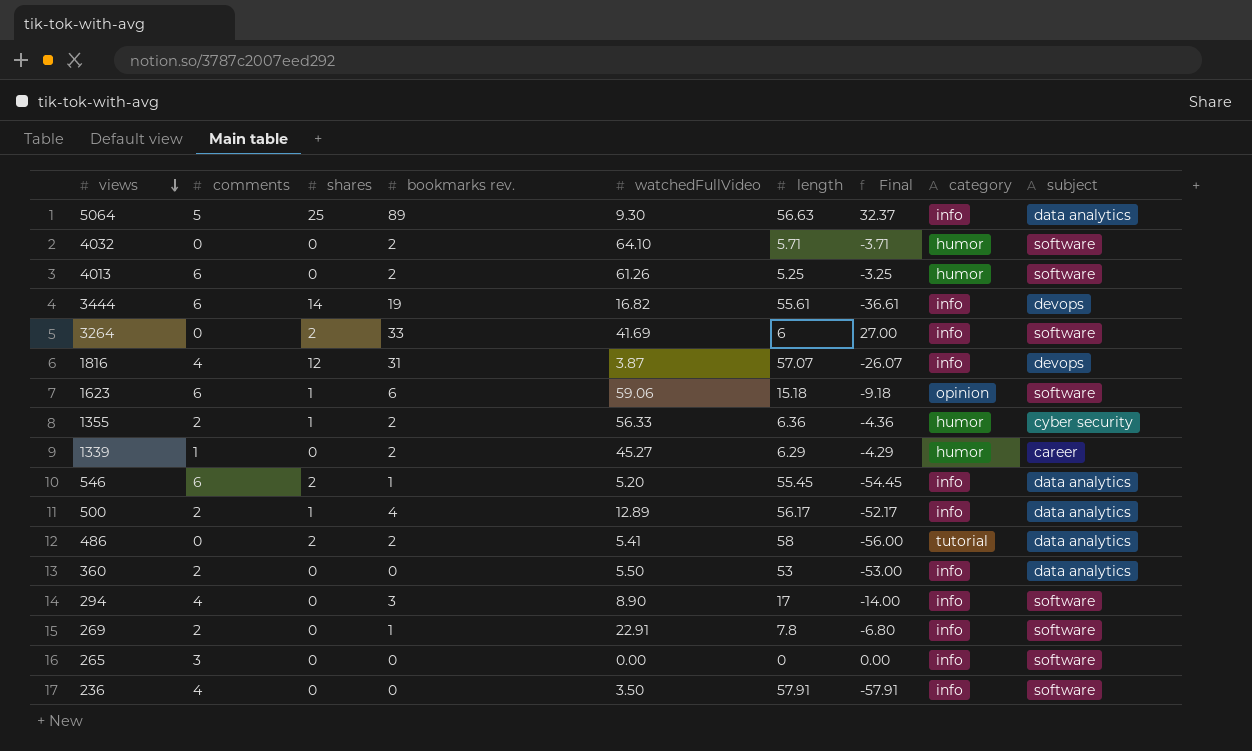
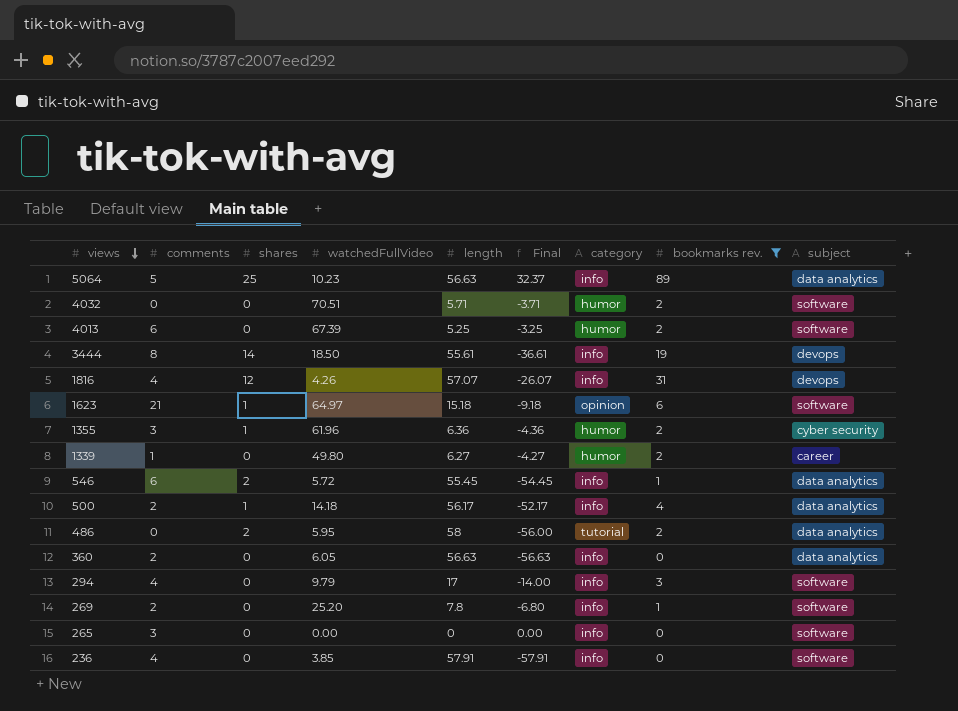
filter: none -> bookmarks rev. != 33
column bookmarks rev. | position: 4 -> 8
5064 | watchedFullVideo: 9.30 -> 10.23
4032 | watchedFullVideo: 64.10 -> 70.51
4013 | watchedFullVideo: 61.26 -> 67.39
3444 | comments: 6 -> 8
3444 | watchedFullVideo: 16.82 -> 18.50
1816 | watchedFullVideo: 3.87 -> 4.26
1623 | comments: 6 -> 21
1623 | watchedFullVideo: 59.06 -> 64.97
1355 | comments: 2 -> 3
1355 | watchedFullVideo: 56.33 -> 61.96
1339 | watchedFullVideo: 45.27 -> 49.80
1339 | length: 6.29 -> 6.27
1339 | Final: -4.29 -> -4.27
546 | watchedFullVideo: 5.20 -> 5.72
500 | watchedFullVideo: 12.89 -> 14.18
486 | watchedFullVideo: 5.41 -> 5.95
360 | watchedFullVideo: 5.50 -> 6.05
360 | length: 53 -> 56.63
360 | Final: -53.00 -> -56.63
294 | watchedFullVideo: 8.90 -> 9.79
269 | watchedFullVideo: 22.91 -> 25.20
236 | watchedFullVideo: 3.50 -> 3.85

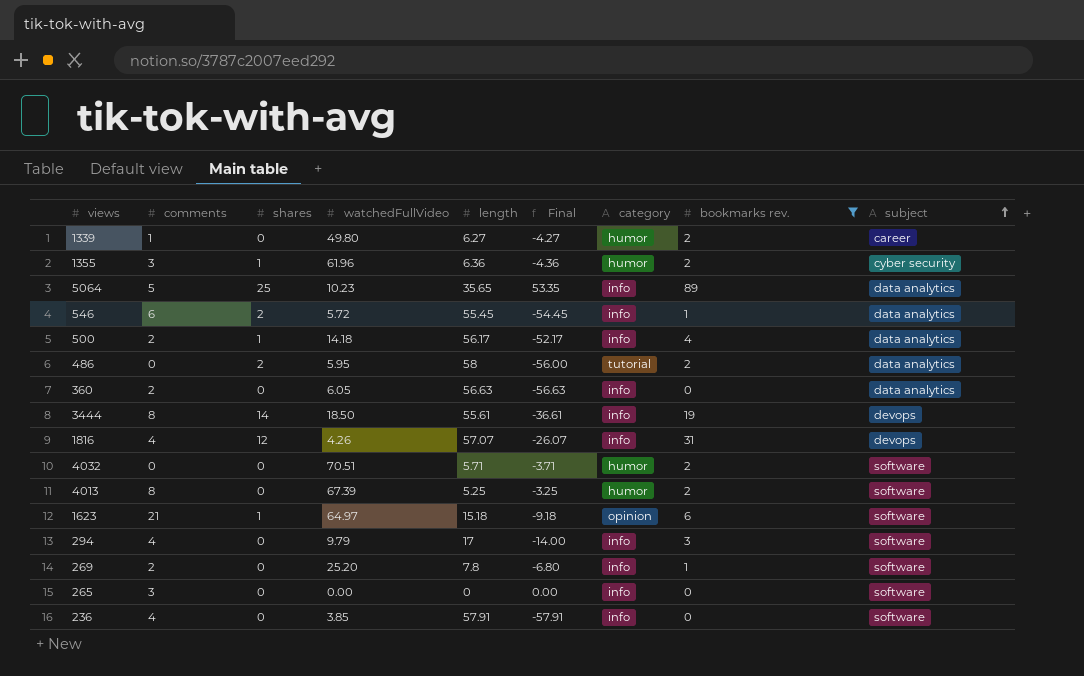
row order: views descending -> subject ascending
5064 | length: 56.63 -> 35.65
5064 | Final: 32.37 -> 53.35
4013 | comments: 6 -> 8

